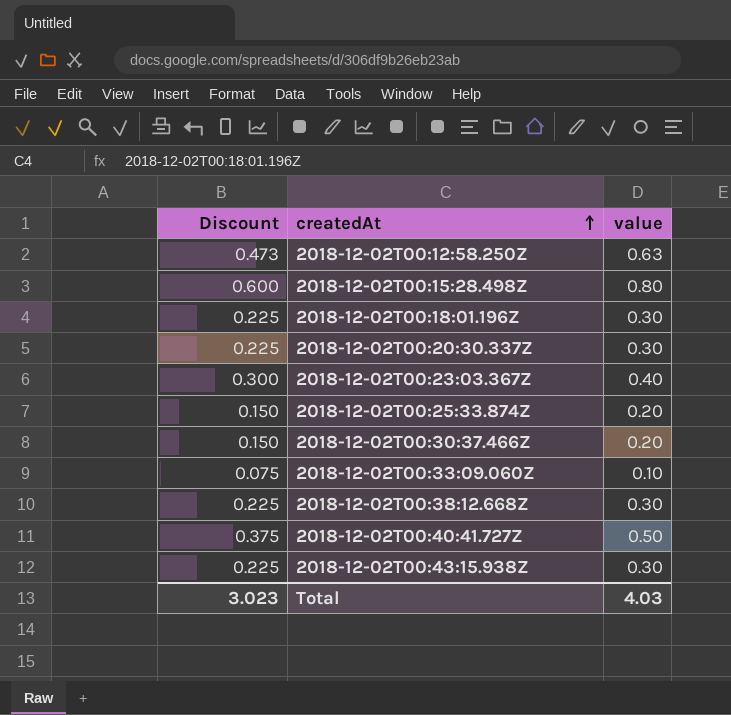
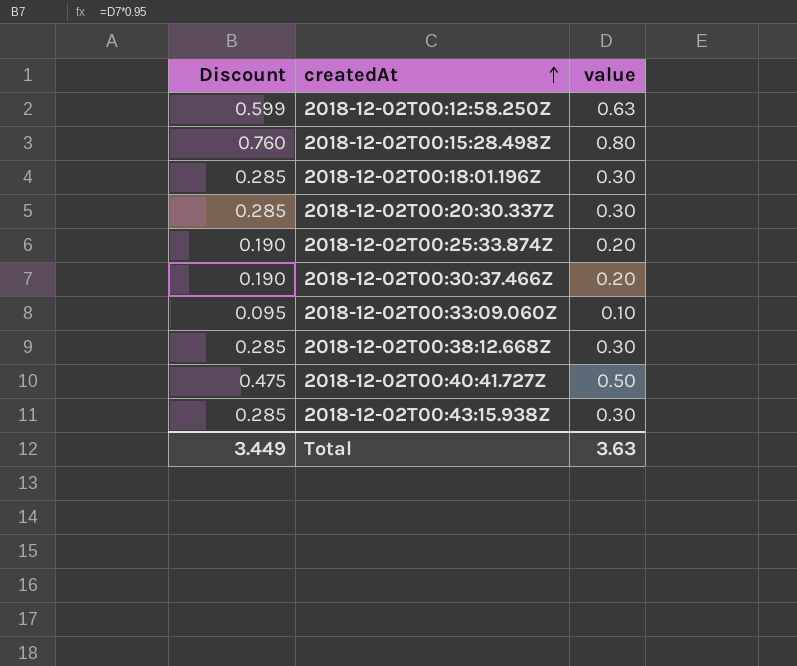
column Discount | formula: [value] * 0.75 -> [value] * 0.95
row 2018-12-02T00:23:03.367Z: 0.300 | 0.40 -> none
Total | Discount: 3.023 -> 3.449
Total | value: 4.03 -> 3.63

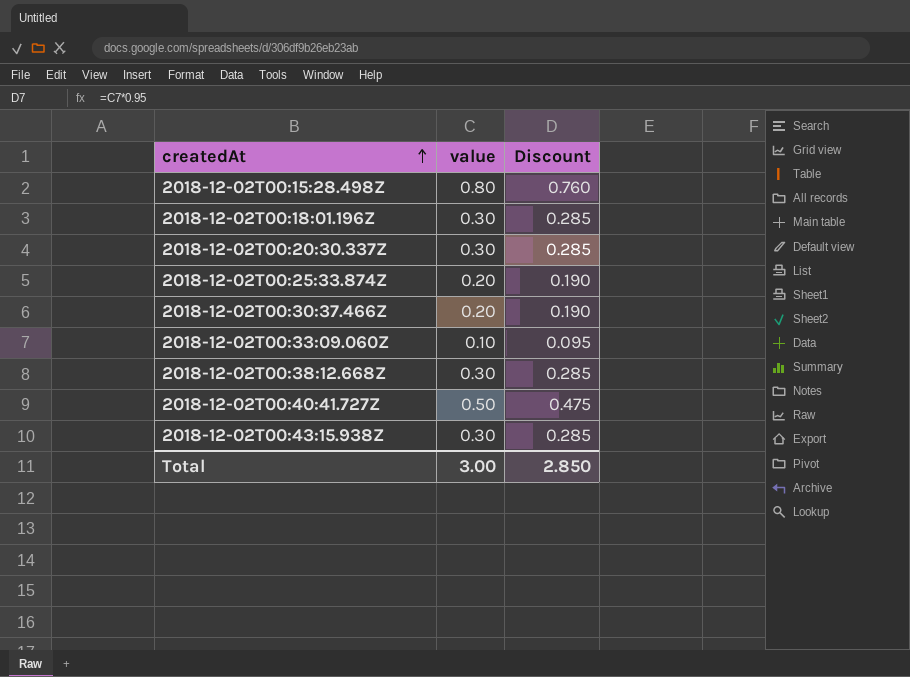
column Discount | position: 1 -> 3
row 2018-12-02T00:12:58.250Z: 0.599 | 0.63 -> none
Total | value: 3.63 -> 3.00
Total | Discount: 3.449 -> 2.850

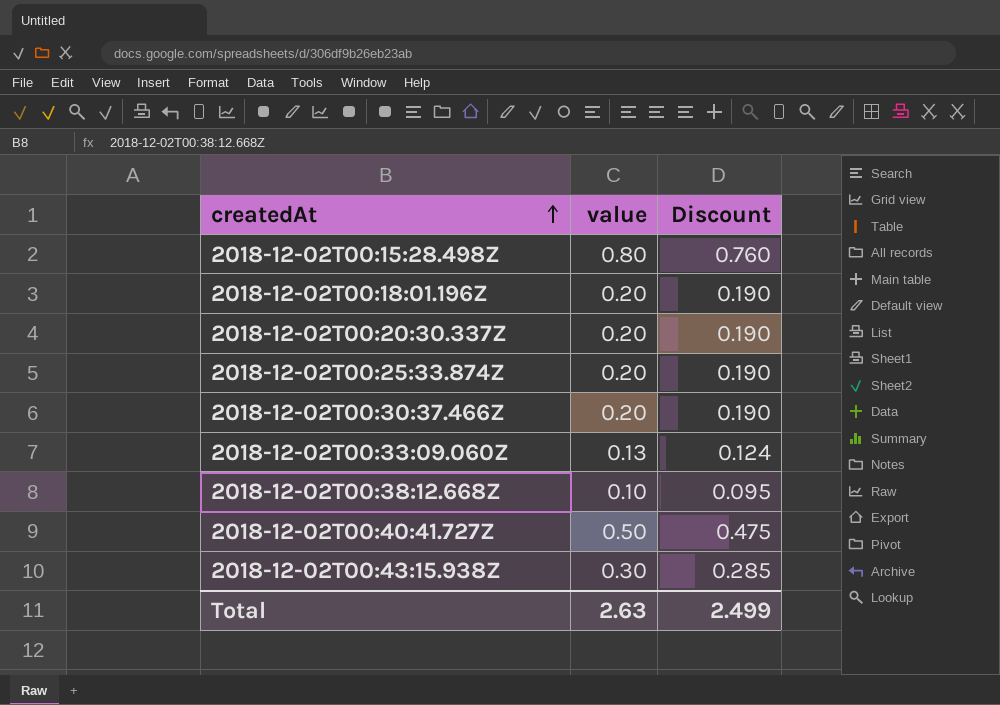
2018-12-02T00:18:01.196Z | value: 0.30 -> 0.20
2018-12-02T00:18:01.196Z | Discount: 0.285 -> 0.190
2018-12-02T00:20:30.337Z | value: 0.30 -> 0.20
2018-12-02T00:20:30.337Z | Discount: 0.285 -> 0.190
2018-12-02T00:33:09.060Z | value: 0.10 -> 0.13
2018-12-02T00:33:09.060Z | Discount: 0.095 -> 0.124
2018-12-02T00:38:12.668Z | value: 0.30 -> 0.10
2018-12-02T00:38:12.668Z | Discount: 0.285 -> 0.095
Total | value: 3.00 -> 2.63
Total | Discount: 2.850 -> 2.499

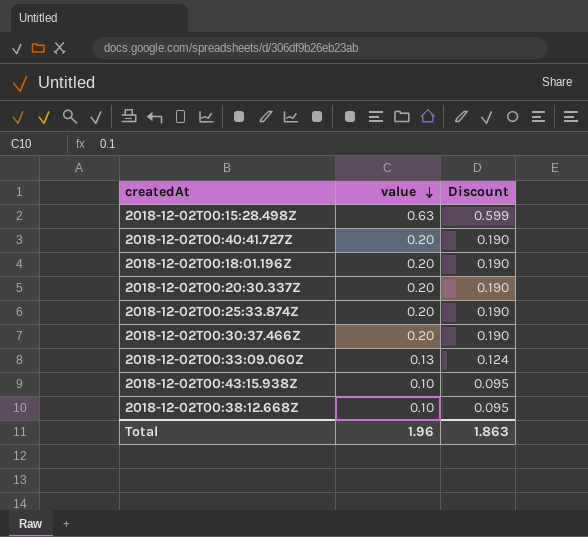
row order: createdAt ascending -> value descending
2018-12-02T00:15:28.498Z | value: 0.80 -> 0.63
2018-12-02T00:15:28.498Z | Discount: 0.760 -> 0.599
2018-12-02T00:40:41.727Z | value: 0.50 -> 0.20
2018-12-02T00:40:41.727Z | Discount: 0.475 -> 0.190
2018-12-02T00:43:15.938Z | value: 0.30 -> 0.10
2018-12-02T00:43:15.938Z | Discount: 0.285 -> 0.095
Total | value: 2.63 -> 1.96
Total | Discount: 2.499 -> 1.863

